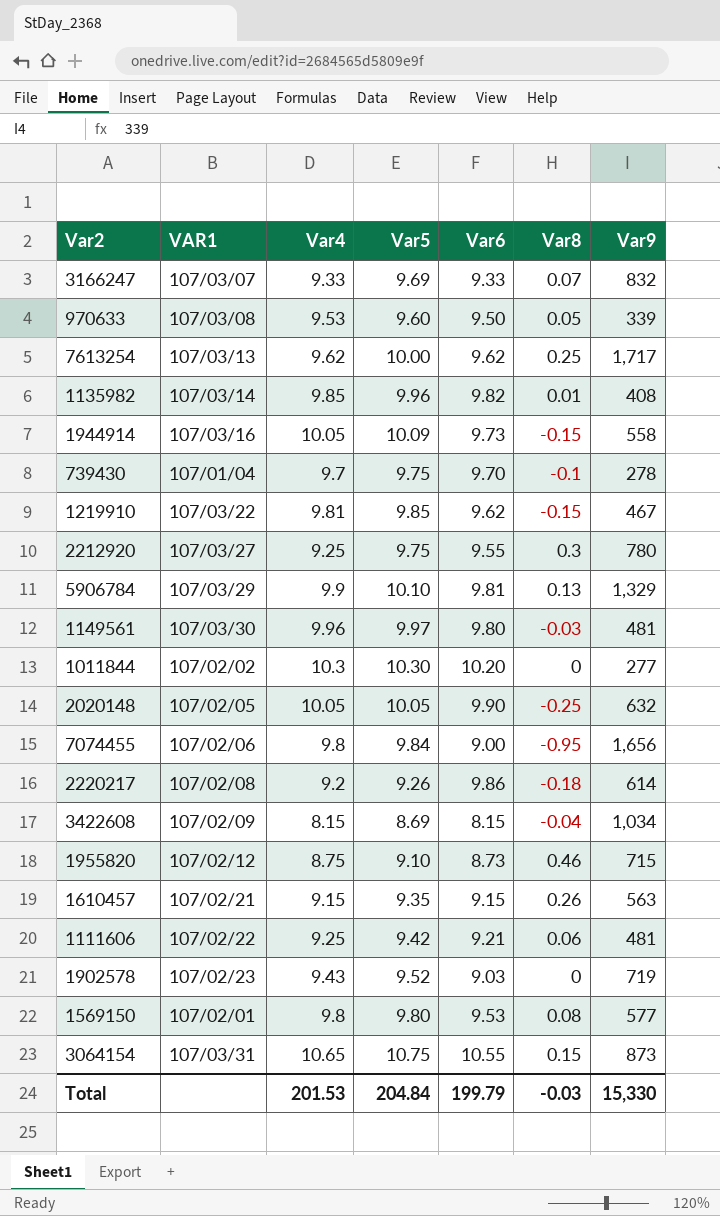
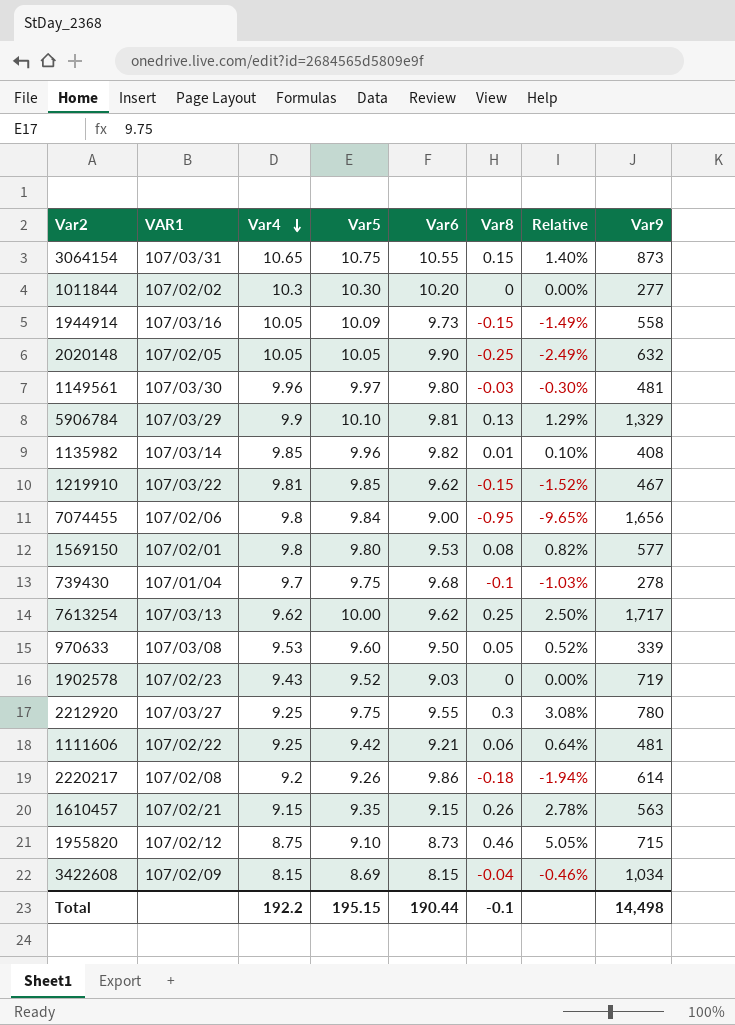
row order: none -> Var4 descending
column Relative | formula: none -> [Var8] / [Var5]
row 3166247: 107/03/07 | 9.33 | 9.69 | 9.33 | 0.07 | 832 -> none
739430 | Var6: 9.70 -> 9.68
Total | Var4: 201.53 -> 192.2
Total | Var5: 204.84 -> 195.15
Total | Var6: 199.79 -> 190.44
Total | Var8: -0.03 -> -0.1
Total | Var9: 15,330 -> 14,498

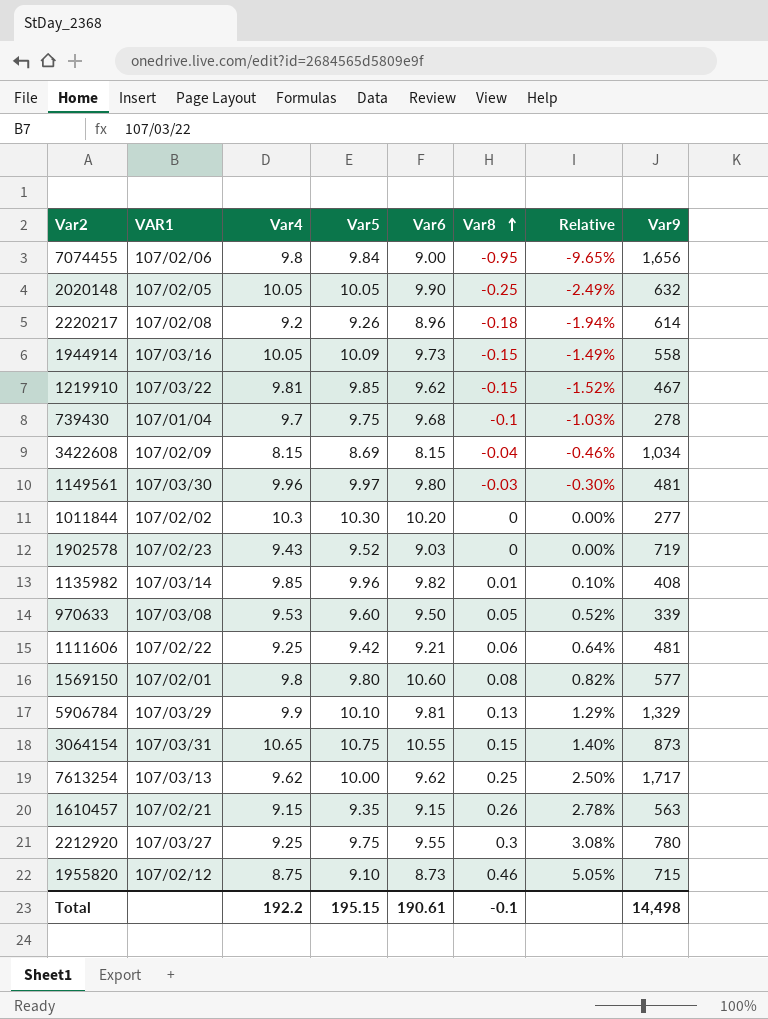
row order: Var4 descending -> Var8 ascending
2220217 | Var6: 9.86 -> 8.96
1569150 | Var6: 9.53 -> 10.60
Total | Var6: 190.44 -> 190.61

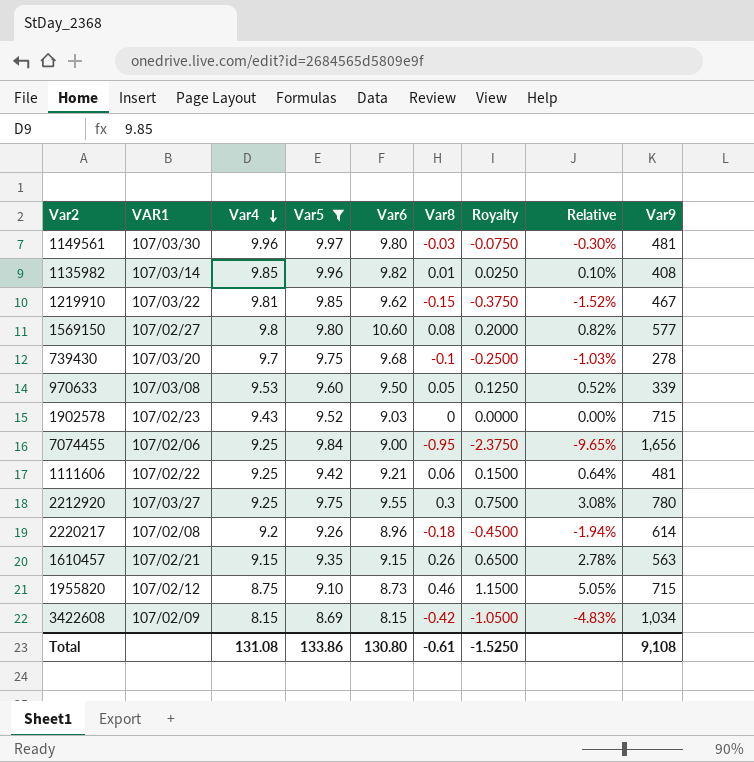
filter: none -> Var5 <= 9.97
row order: Var8 ascending -> Var4 descending
column Royalty | formula: none -> [Var8] * 2.5
1569150 | VAR1: 107/02/01 -> 107/02/27
739430 | VAR1: 107/01/04 -> 107/03/20
1902578 | Var9: 719 -> 715
7074455 | Var4: 9.8 -> 9.25
3422608 | Var8: -0.04 -> -0.42
3422608 | Relative: -0.46% -> -4.83%
Total | Var4: 192.2 -> 131.08
Total | Var5: 195.15 -> 133.86
Total | Var6: 190.61 -> 130.80
Total | Var8: -0.1 -> -0.61
Total | Var9: 14,498 -> 9,108

